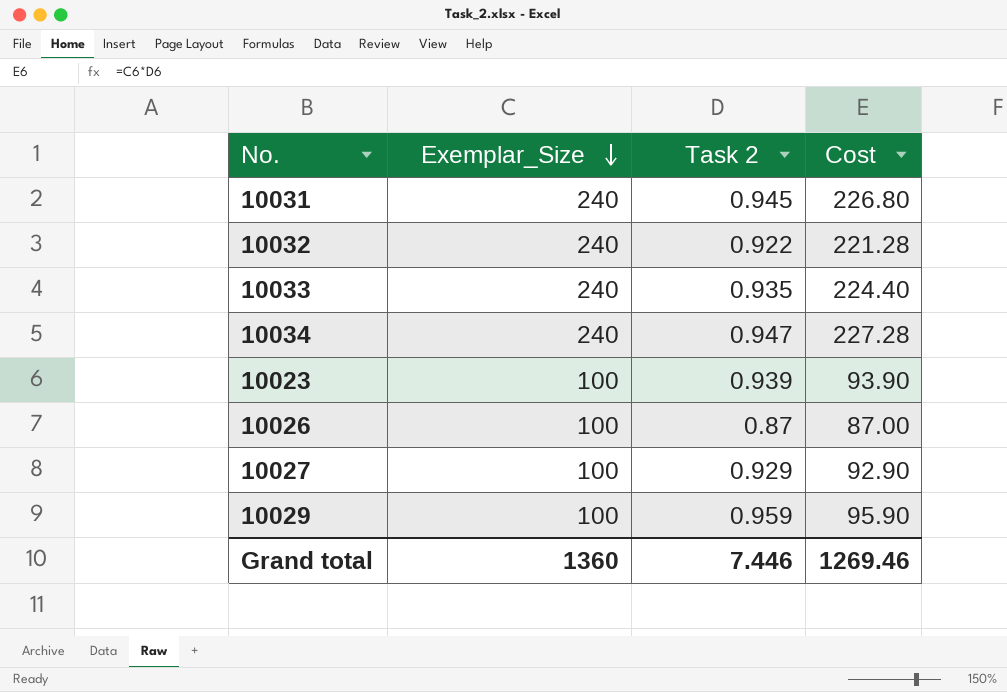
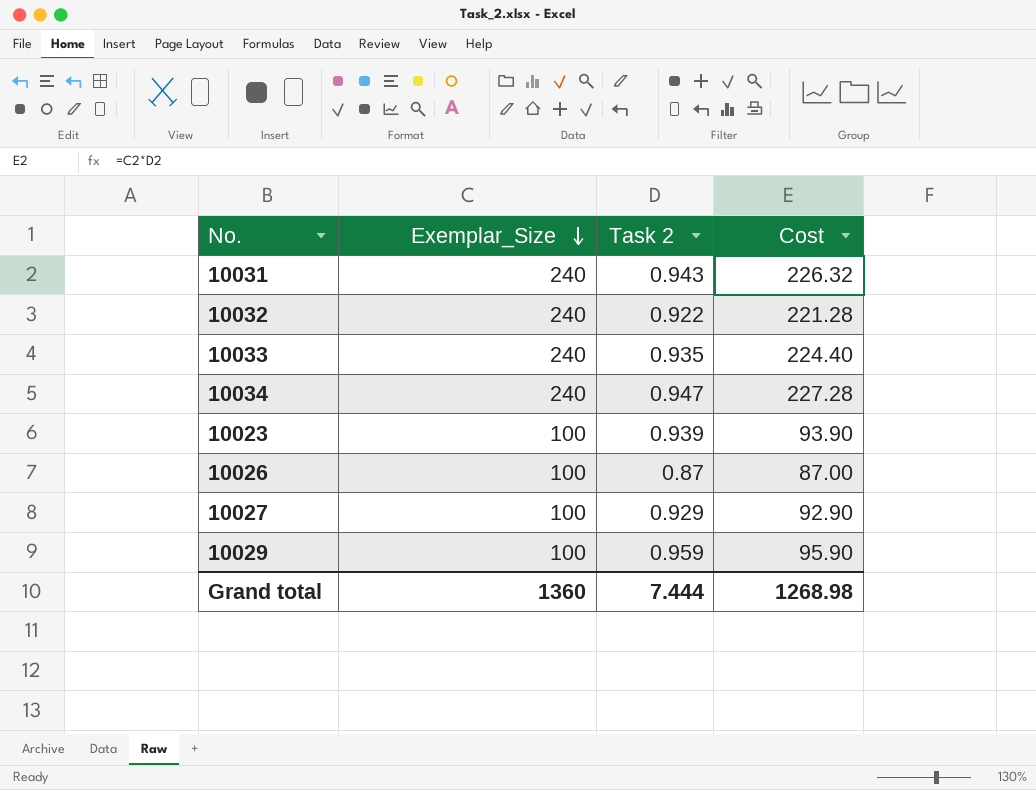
10031 | Task 2: 0.945 -> 0.943
10031 | Cost: 226.80 -> 226.32
Grand total | Task 2: 7.446 -> 7.444
Grand total | Cost: 1269.46 -> 1268.98

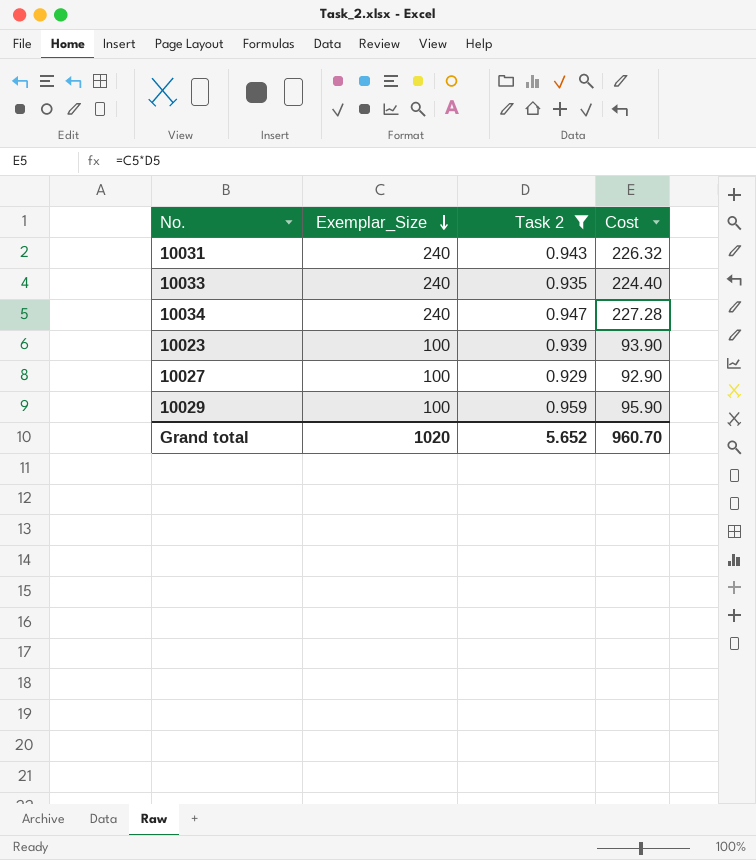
filter: none -> Task 2 >= 0.929
Grand total | Exemplar_Size: 1360 -> 1020
Grand total | Task 2: 7.444 -> 5.652
Grand total | Cost: 1268.98 -> 960.70

